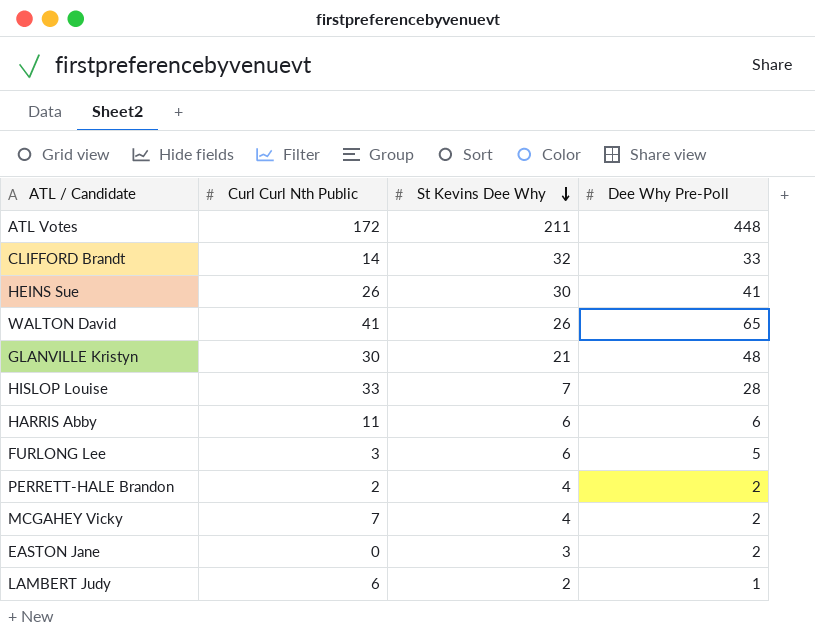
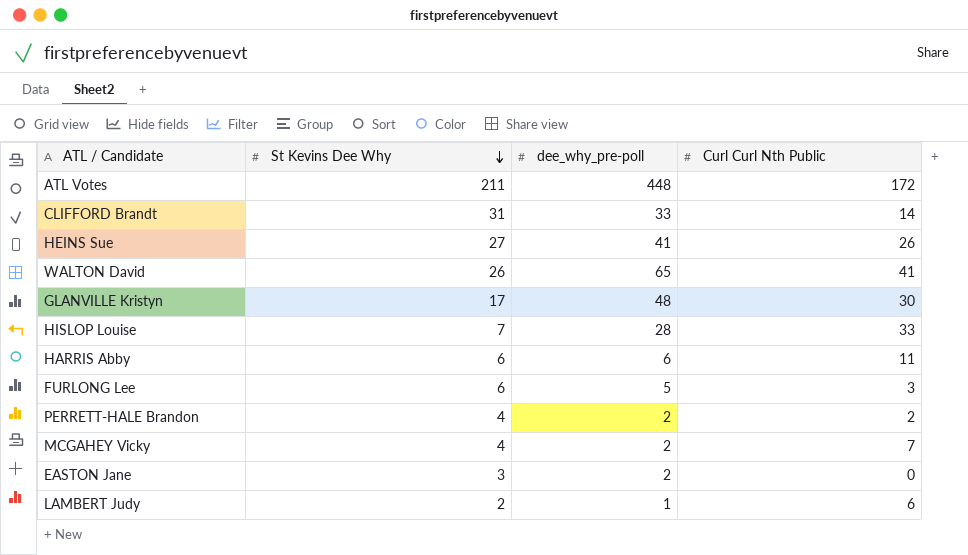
column name: Dee Why Pre-Poll -> dee_why_pre-poll
column Curl Curl Nth Public | position: 2 -> 4
CLIFFORD Brandt | St Kevins Dee Why: 32 -> 31
HEINS Sue | St Kevins Dee Why: 30 -> 27
GLANVILLE Kristyn | St Kevins Dee Why: 21 -> 17

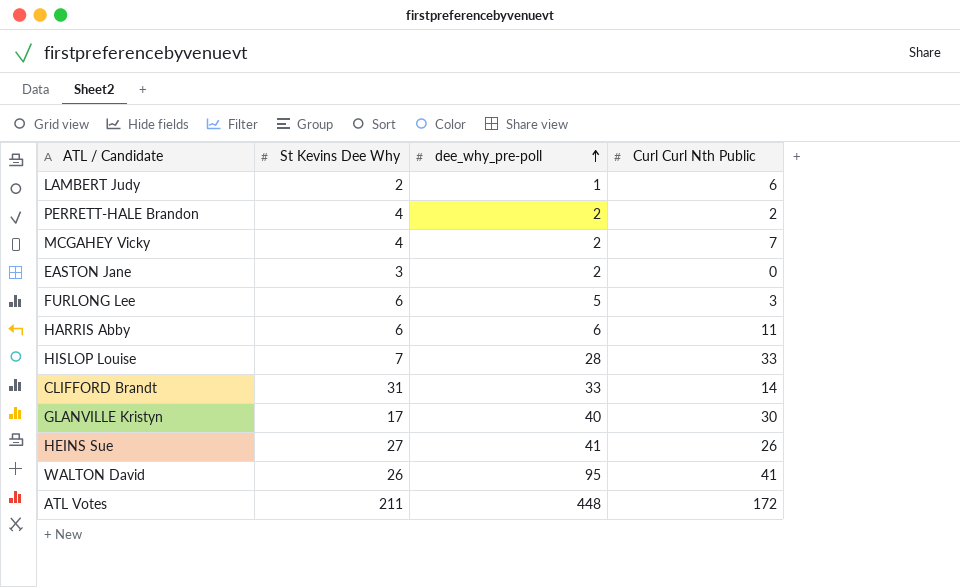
row order: St Kevins Dee Why descending -> dee_why_pre-poll ascending
GLANVILLE Kristyn | dee_why_pre-poll: 48 -> 40
WALTON David | dee_why_pre-poll: 65 -> 95

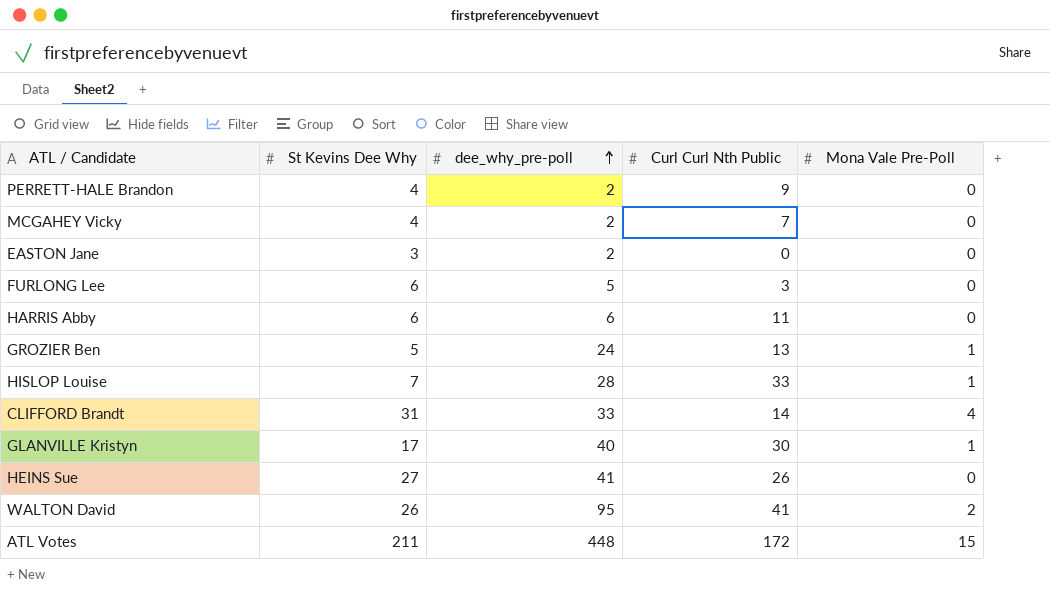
column Mona Vale Pre-Poll | position: none -> 5
row LAMBERT Judy: 2 | 1 | 6 -> none
PERRETT-HALE Brandon | Curl Curl Nth Public: 2 -> 9
row GROZIER Ben: none -> 5 | 24 | 13 | 1

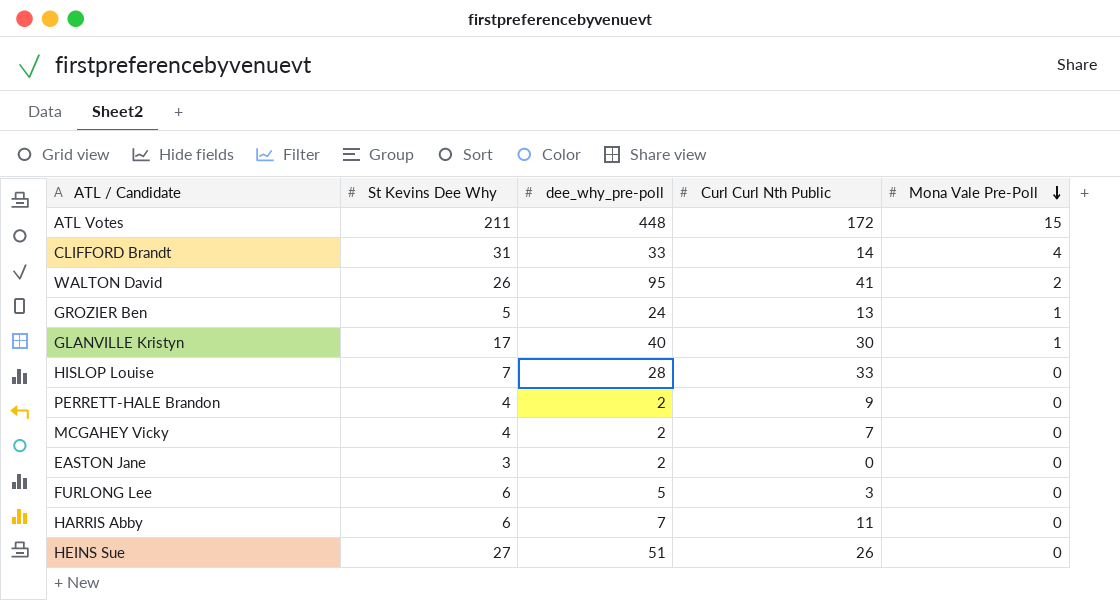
row order: dee_why_pre-poll ascending -> Mona Vale Pre-Poll descending
HISLOP Louise | Mona Vale Pre-Poll: 1 -> 0
HARRIS Abby | dee_why_pre-poll: 6 -> 7
HEINS Sue | dee_why_pre-poll: 41 -> 51

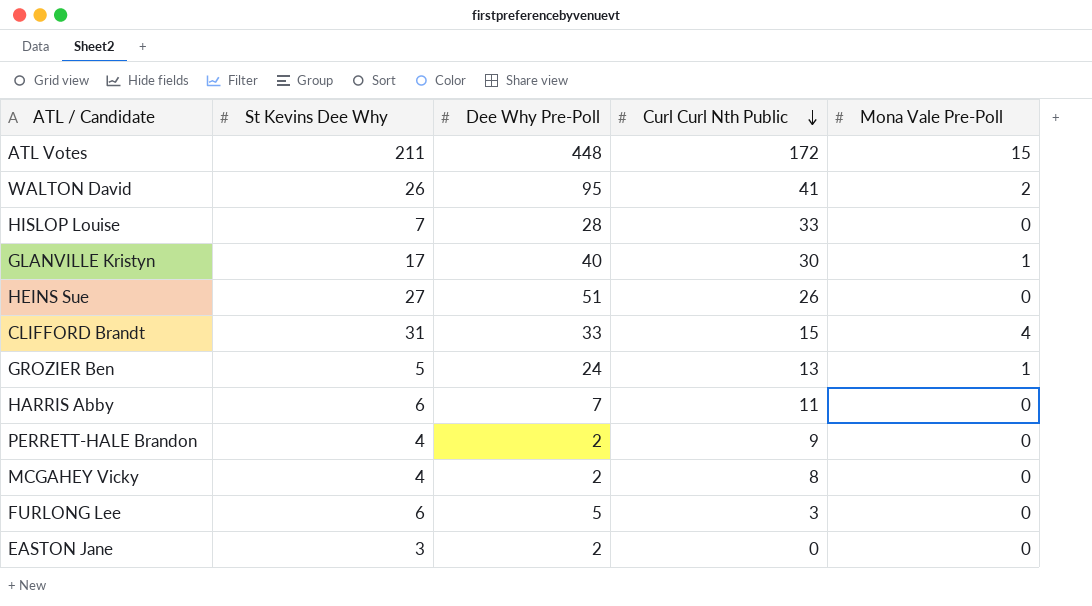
row order: Mona Vale Pre-Poll descending -> Curl Curl Nth Public descending
column name: dee_why_pre-poll -> Dee Why Pre-Poll
CLIFFORD Brandt | Curl Curl Nth Public: 14 -> 15
MCGAHEY Vicky | Curl Curl Nth Public: 7 -> 8

